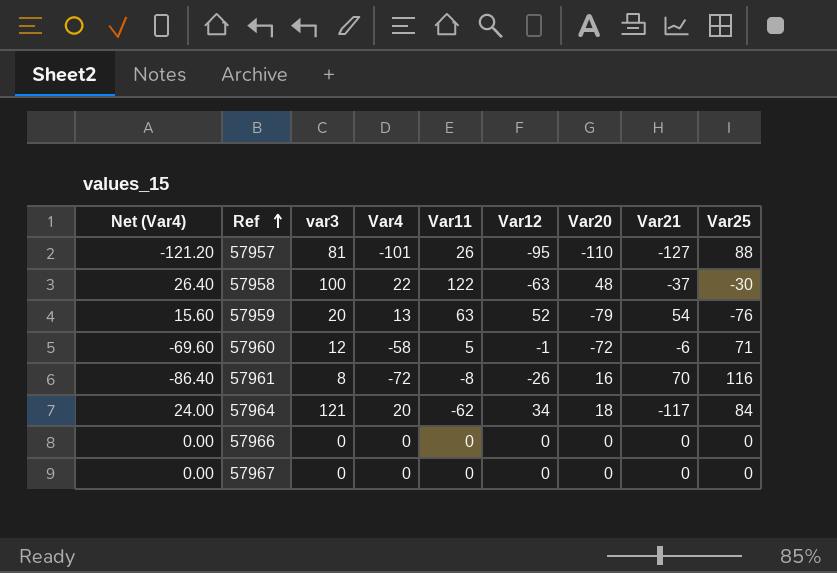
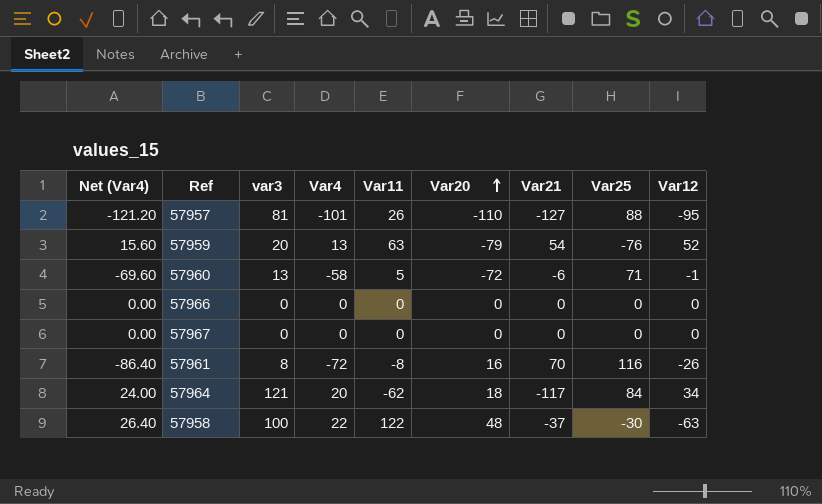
row order: Ref ascending -> Var20 ascending
column Var12 | position: 6 -> 9
57960 | var3: 12 -> 13

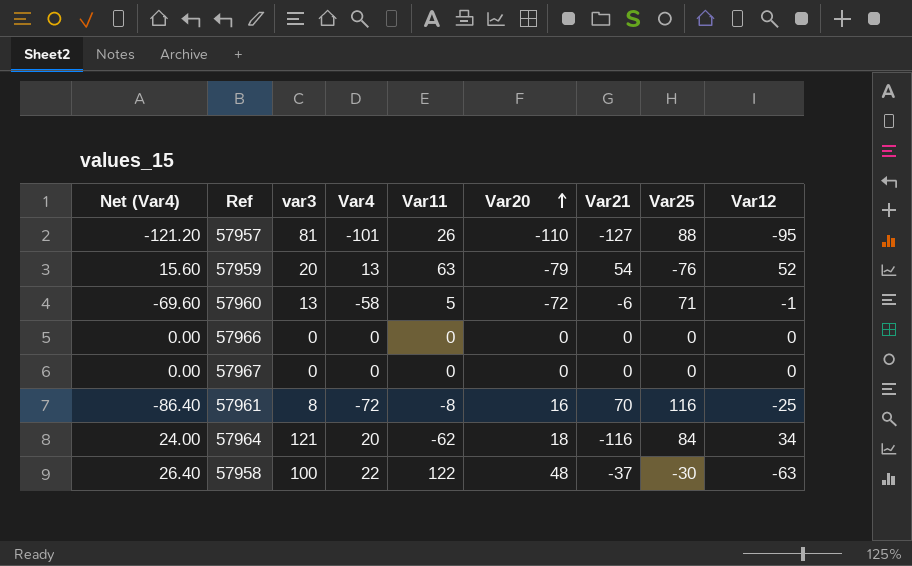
57961 | Var12: -26 -> -25
57964 | Var21: -117 -> -116

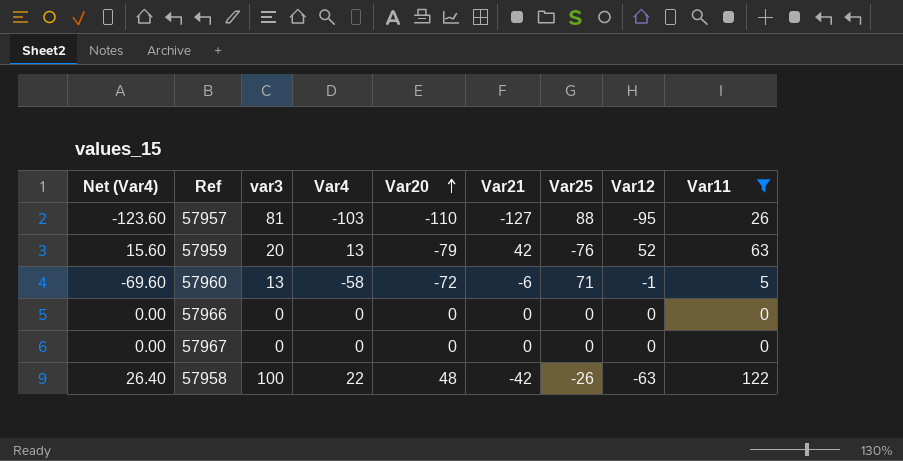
filter: none -> Var11 >= 0
column Var11 | position: 5 -> 9
57957 | Net (Var4): -121.20 -> -123.60
57957 | Var4: -101 -> -103
57959 | Var21: 54 -> 42
57958 | Var21: -37 -> -42
57958 | Var25: -30 -> -26

